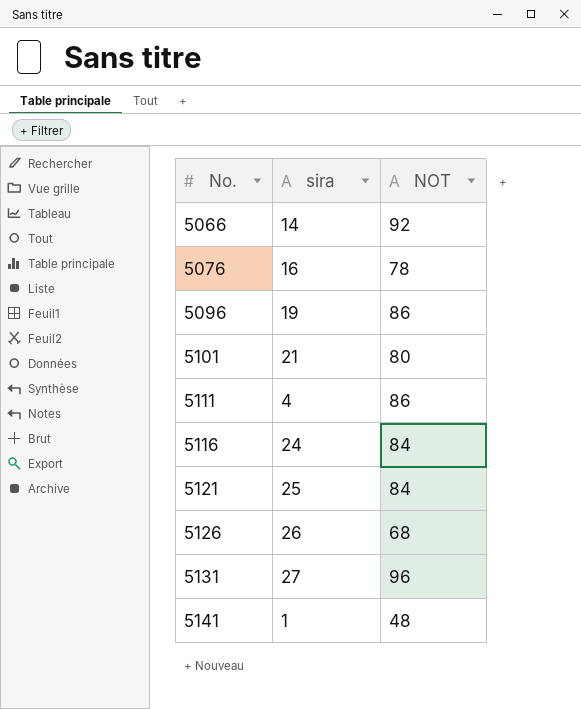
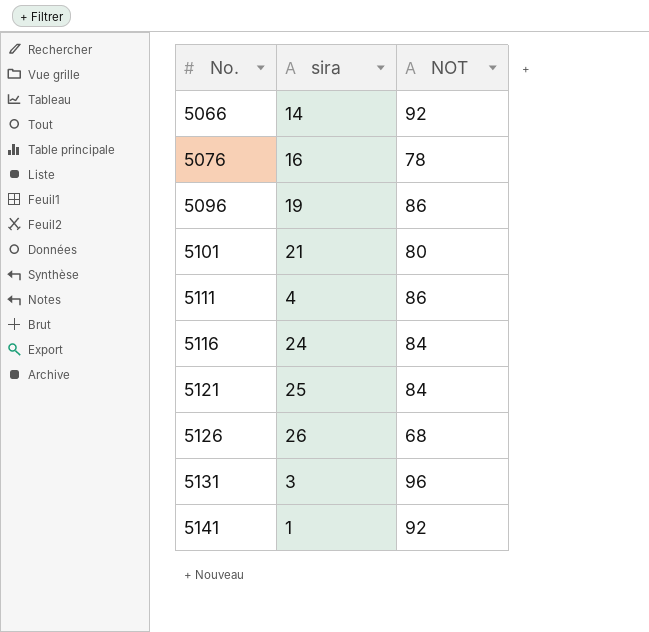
5131 | sira: 27 -> 3
5141 | NOT: 48 -> 92

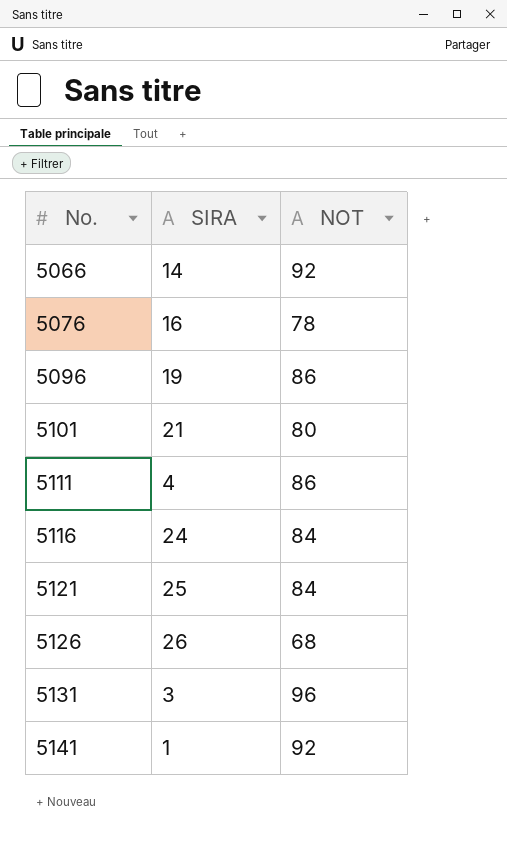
column name: sira -> SIRA

